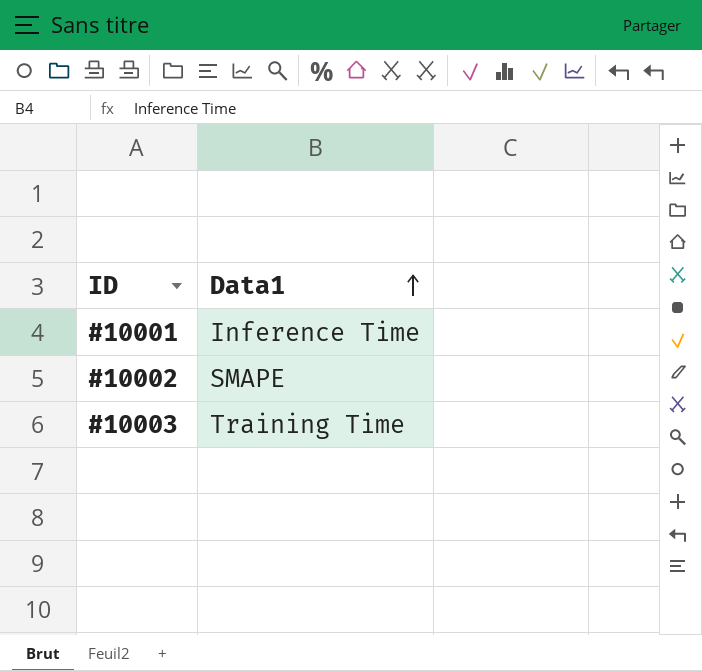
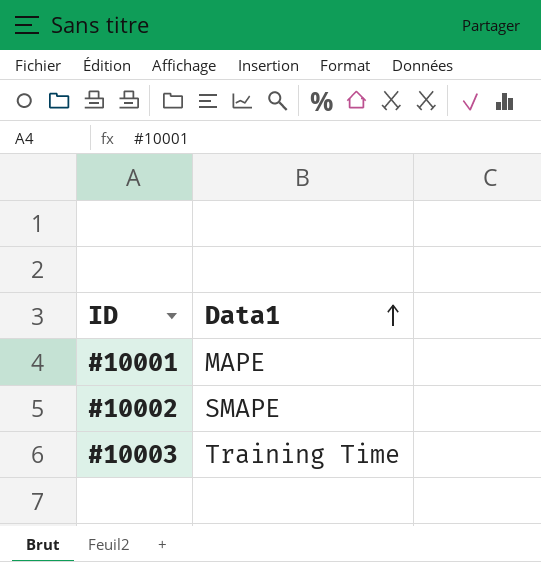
#10001 | Data1: Inference Time -> MAPE

